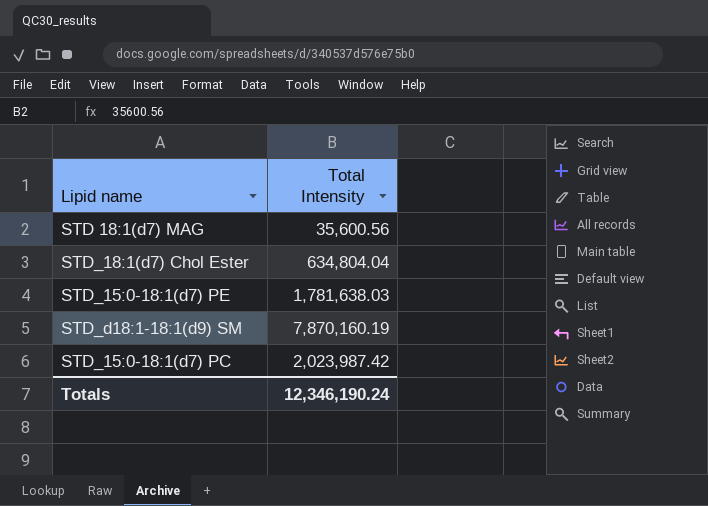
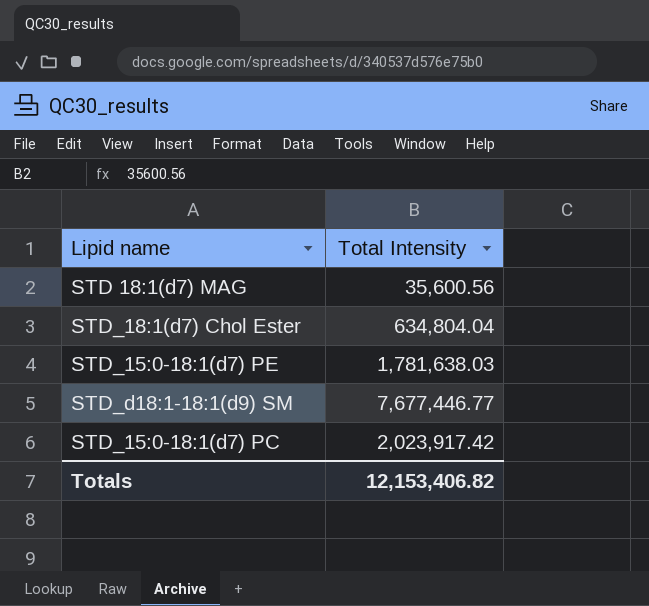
STD_d18:1-18:1(d9) SM | Total Intensity: 7,870,160.19 -> 7,677,446.77
STD_15:0-18:1(d7) PC | Total Intensity: 2,023,987.42 -> 2,023,917.42
Totals | Total Intensity: 12,346,190.24 -> 12,153,406.82

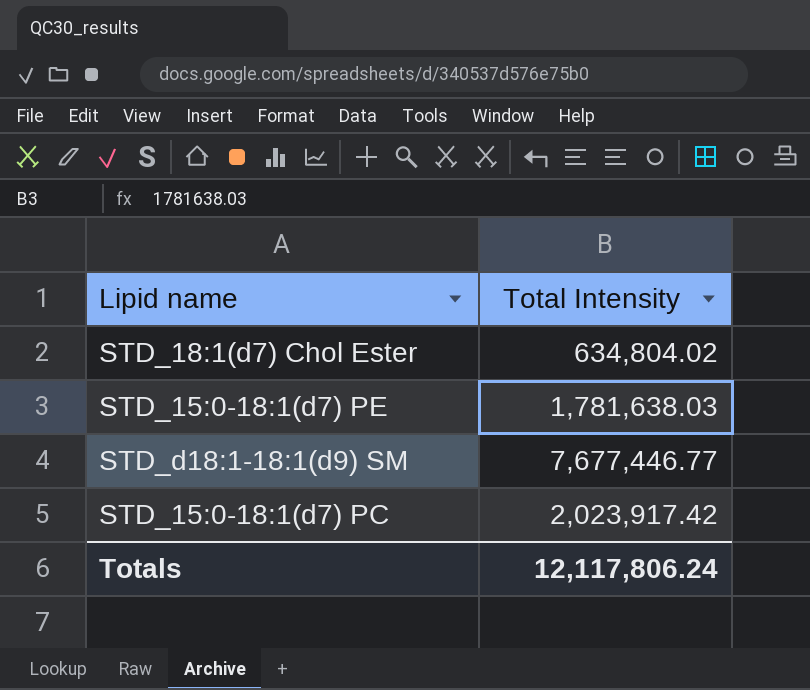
row STD 18:1(d7) MAG: 35,600.56 -> none
STD_18:1(d7) Chol Ester | Total Intensity: 634,804.04 -> 634,804.02
Totals | Total Intensity: 12,153,406.82 -> 12,117,806.24

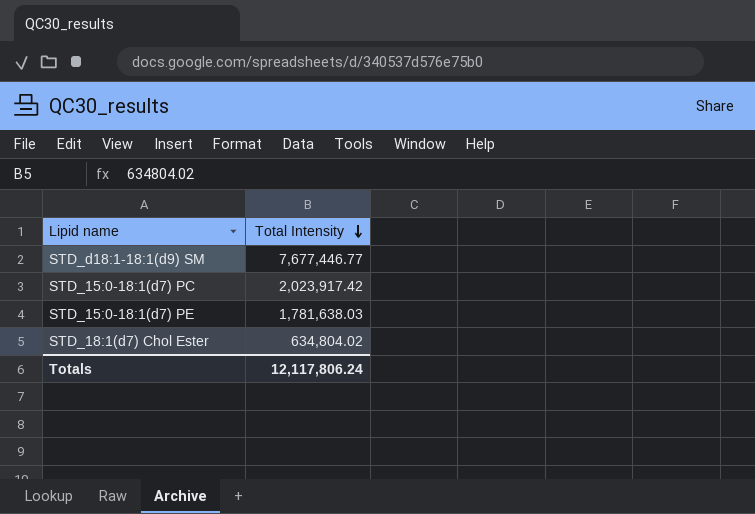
row order: none -> Total Intensity descending

